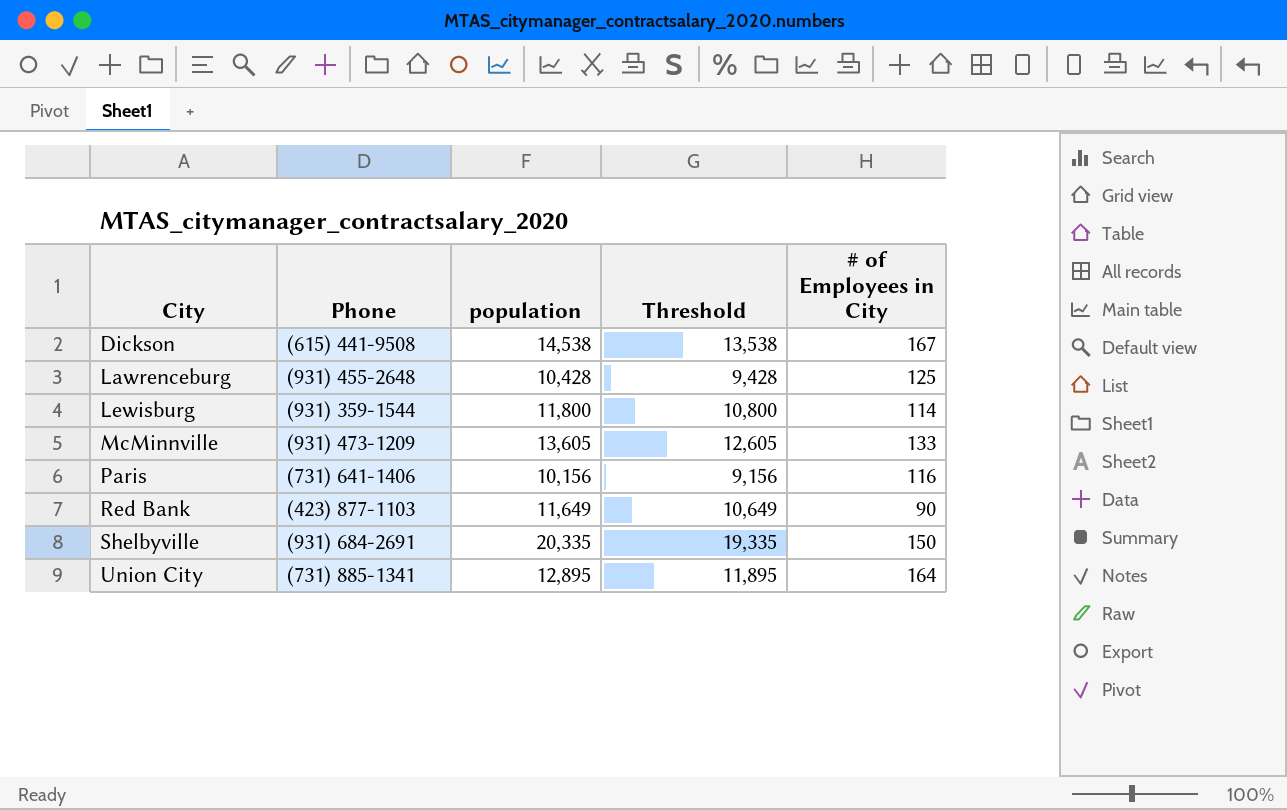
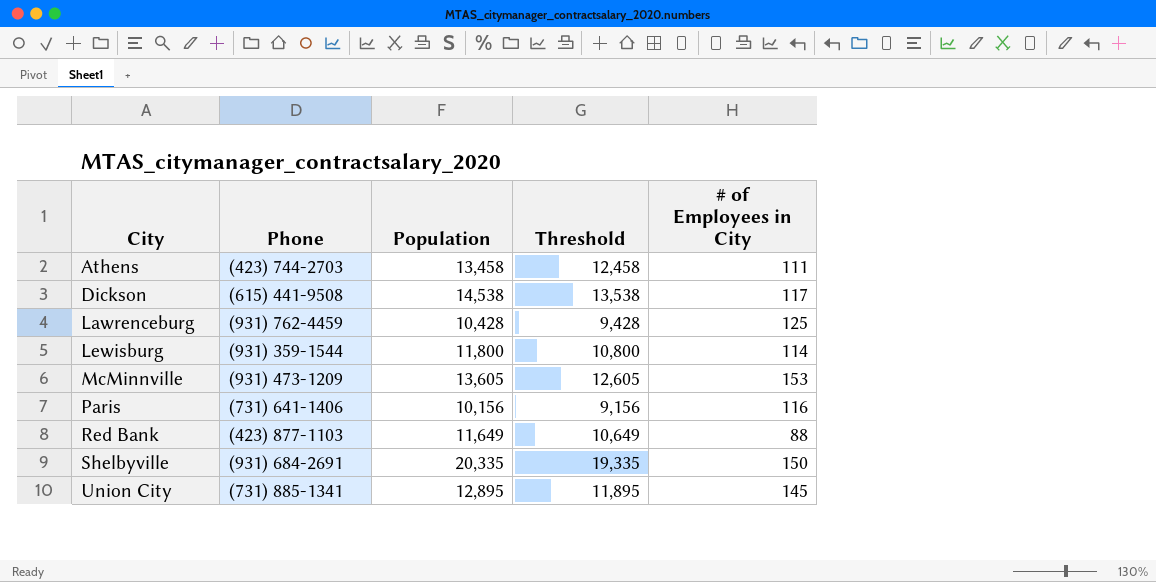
column name: population -> Population
row Athens: none -> (423) 744-2703 | 13,458 | 12,458 | 111
Dickson | # of Employees in City: 167 -> 117
Lawrenceburg | Phone: (931) 455-2648 -> (931) 762-4459
McMinnville | # of Employees in City: 133 -> 153
Red Bank | # of Employees in City: 90 -> 88
Union City | # of Employees in City: 164 -> 145

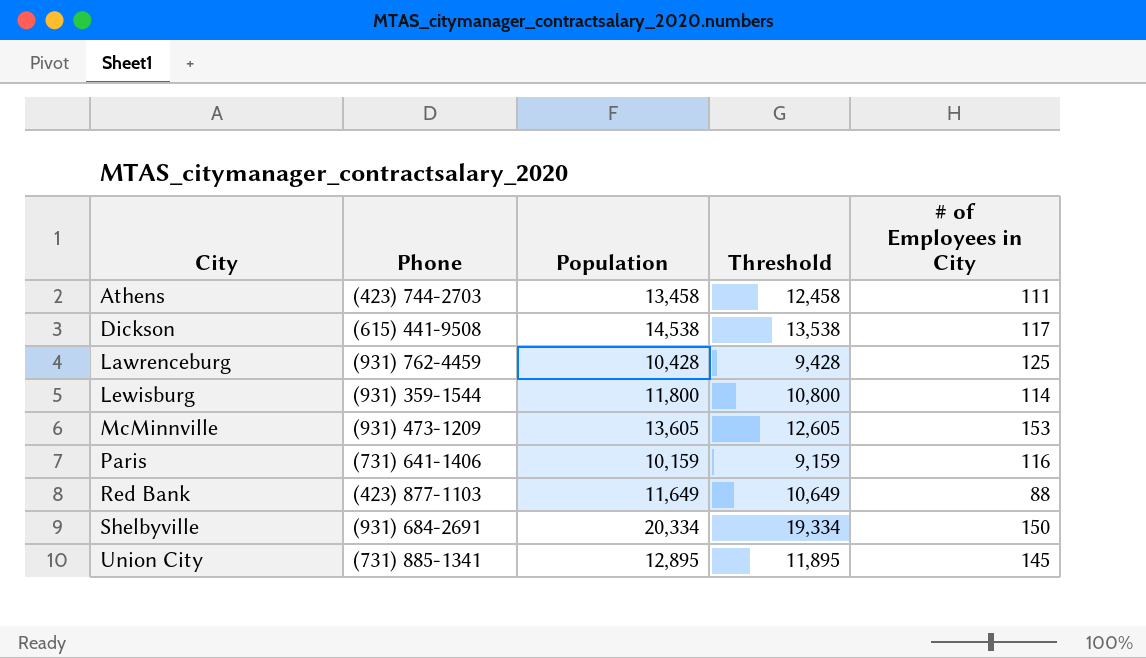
Paris | Population: 10,156 -> 10,159
Paris | Threshold: 9,156 -> 9,159
Shelbyville | Population: 20,335 -> 20,334
Shelbyville | Threshold: 19,335 -> 19,334

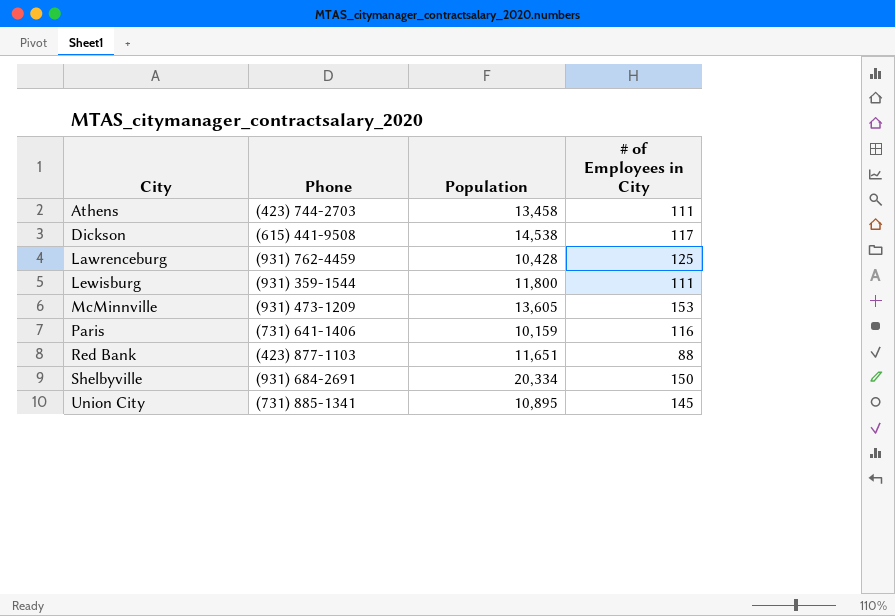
column Threshold | formula: [Population] - 1000 -> none
Lewisburg | # of Employees in City: 114 -> 111
Red Bank | Population: 11,649 -> 11,651
Union City | Population: 12,895 -> 10,895

